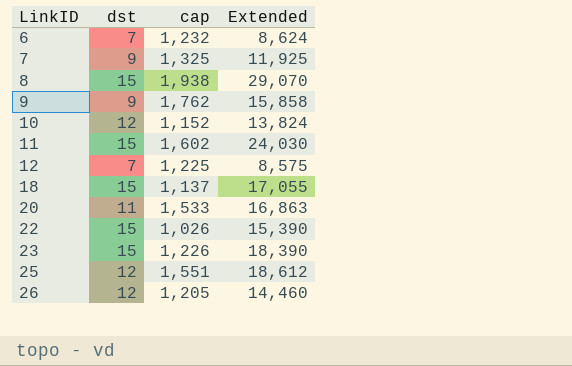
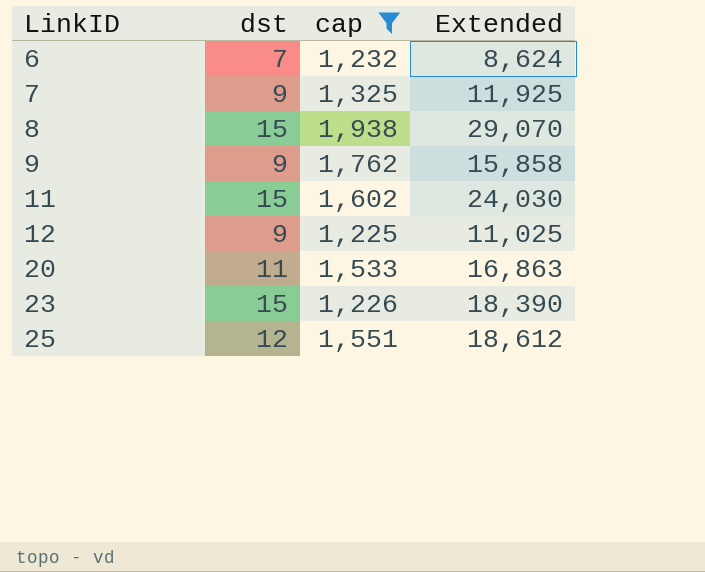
filter: none -> cap >= 1,225
12 | dst: 7 -> 9
12 | Extended: 8,575 -> 11,025

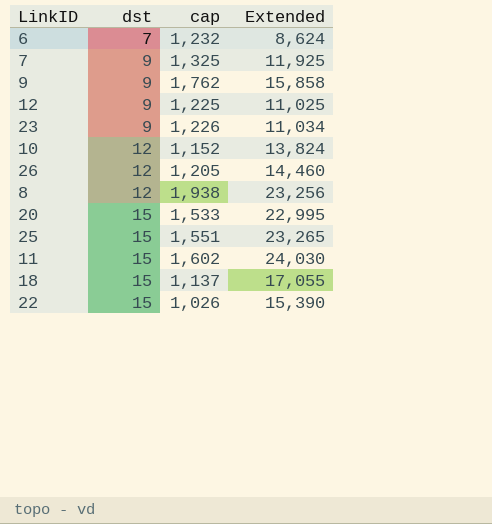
filter: cap >= 1,225 -> none
row order: LinkID ascending -> dst ascending
23 | dst: 15 -> 9
23 | Extended: 18,390 -> 11,034
8 | dst: 15 -> 12
8 | Extended: 29,070 -> 23,256
20 | dst: 11 -> 15
20 | Extended: 16,863 -> 22,995
25 | dst: 12 -> 15
25 | Extended: 18,612 -> 23,265

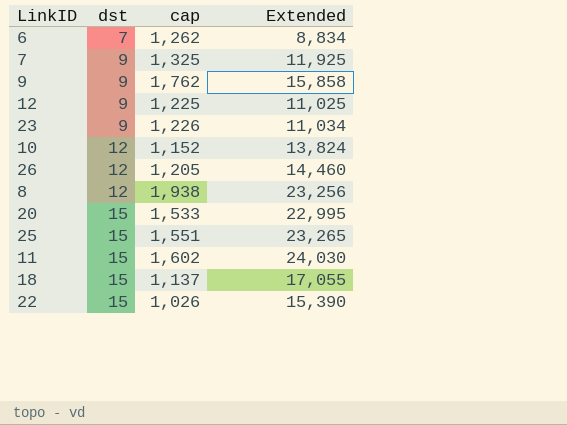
6 | cap: 1,232 -> 1,262
6 | Extended: 8,624 -> 8,834

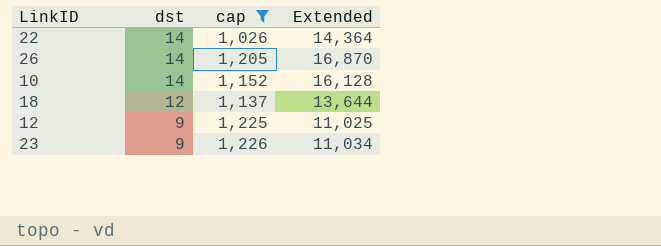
filter: none -> cap <= 1,226
row order: dst ascending -> dst descending
22 | dst: 15 -> 14
22 | Extended: 15,390 -> 14,364
26 | dst: 12 -> 14
26 | Extended: 14,460 -> 16,870
10 | dst: 12 -> 14
10 | Extended: 13,824 -> 16,128
18 | dst: 15 -> 12
18 | Extended: 17,055 -> 13,644

